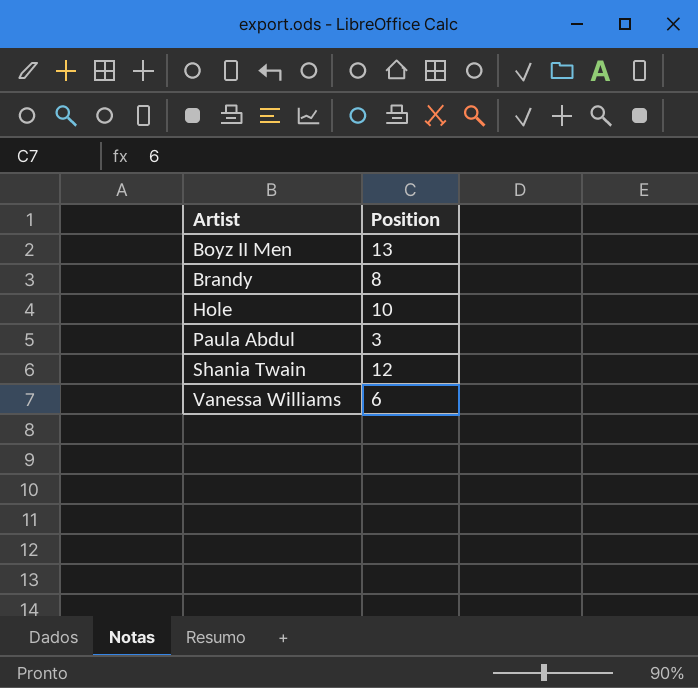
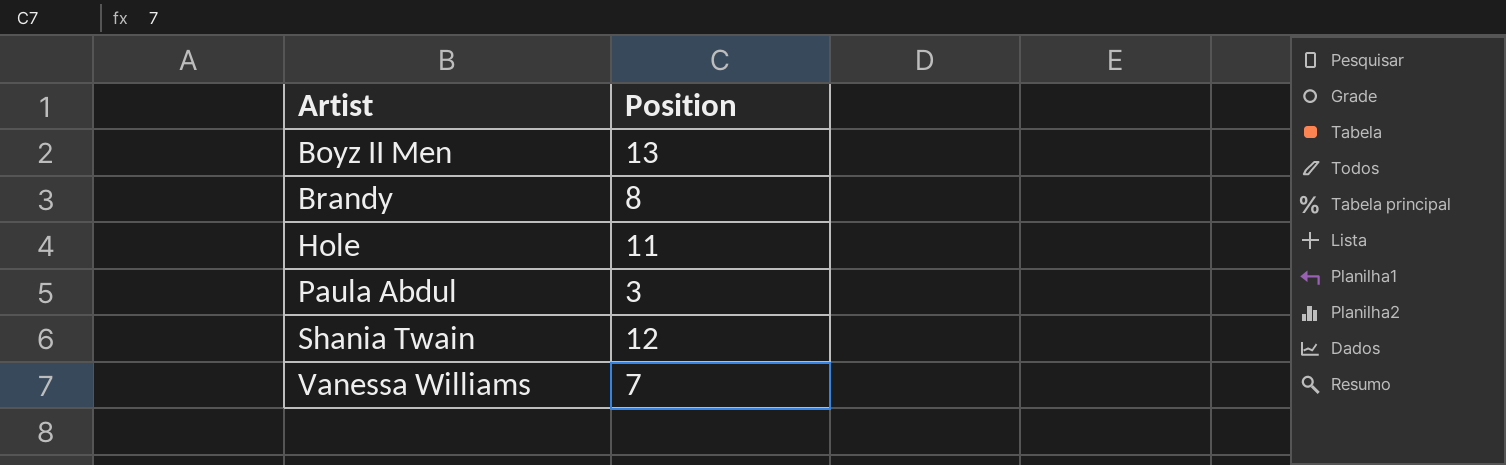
Hole | Position: 10 -> 11
Vanessa Williams | Position: 6 -> 7

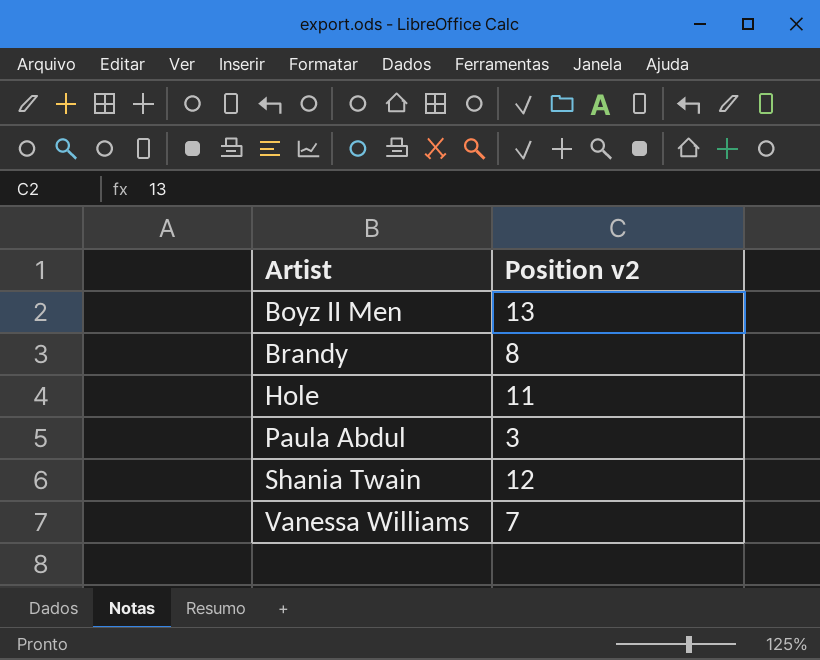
column name: Position -> Position v2

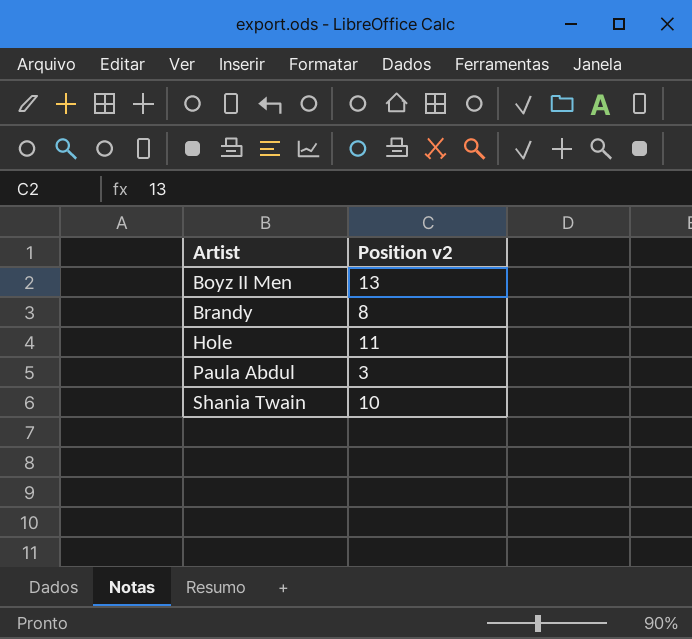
row Vanessa Williams: 7 -> none
Shania Twain | Position v2: 12 -> 10

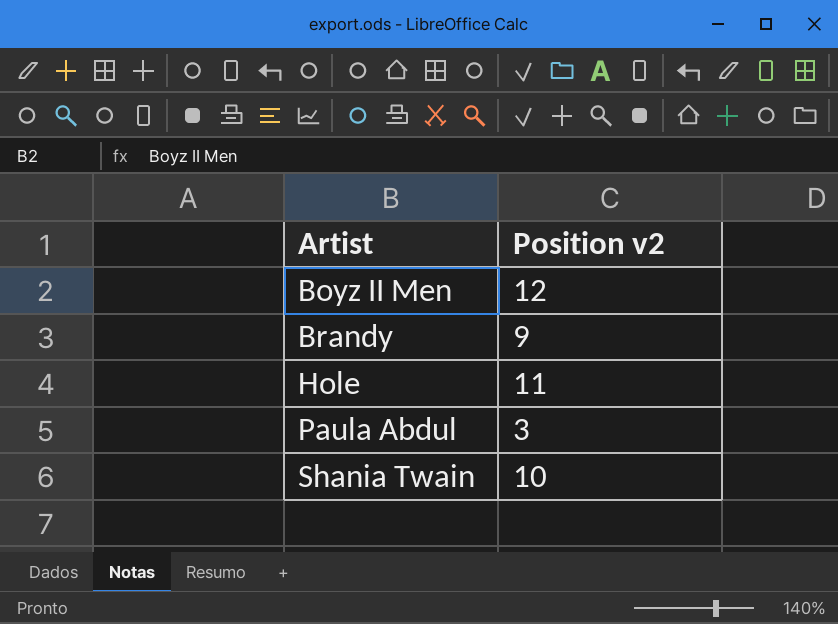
Boyz II Men | Position v2: 13 -> 12
Brandy | Position v2: 8 -> 9

